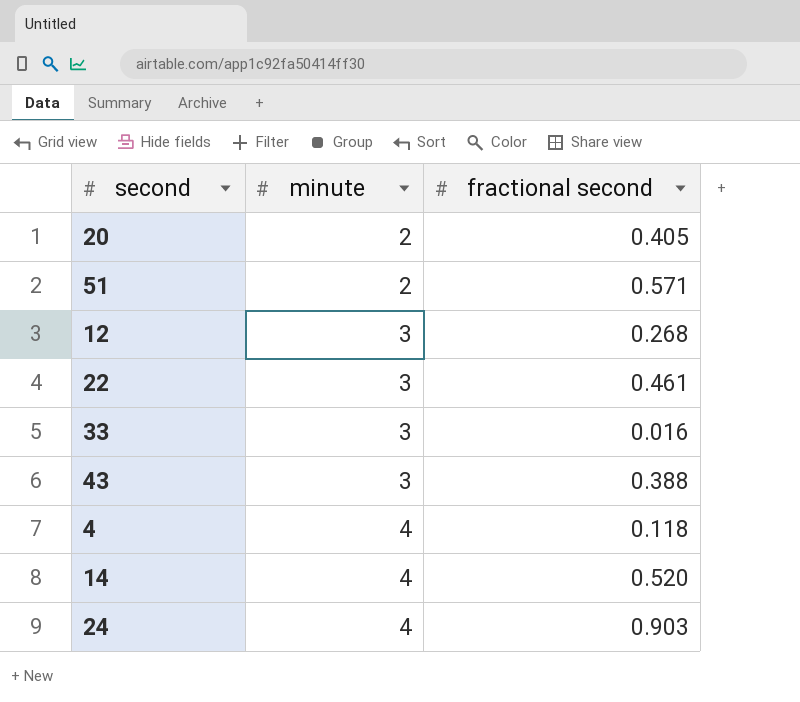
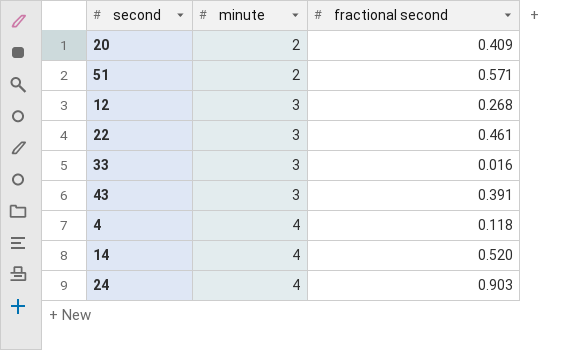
20 | fractional second: 0.405 -> 0.409
43 | fractional second: 0.388 -> 0.391

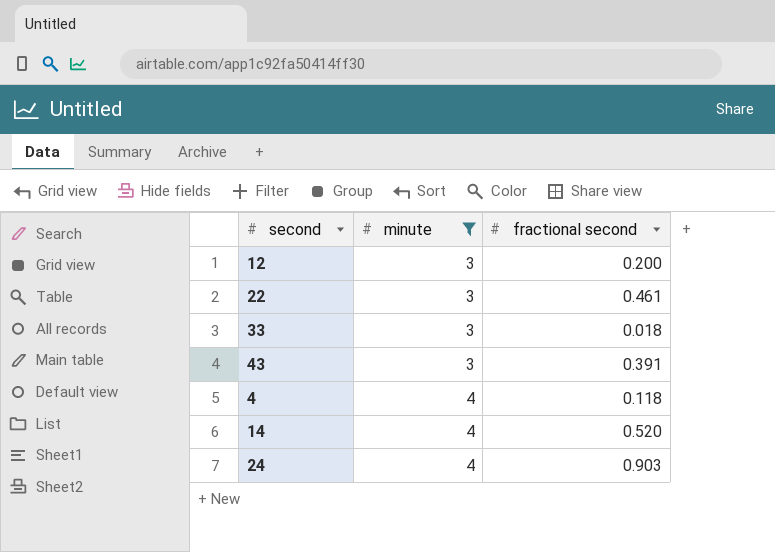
filter: none -> minute != 2
12 | fractional second: 0.268 -> 0.200
33 | fractional second: 0.016 -> 0.018

